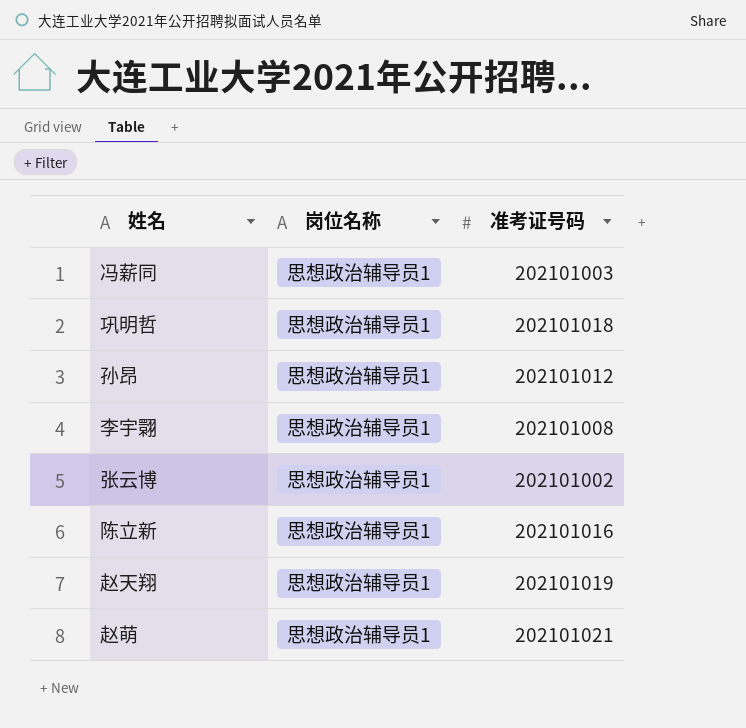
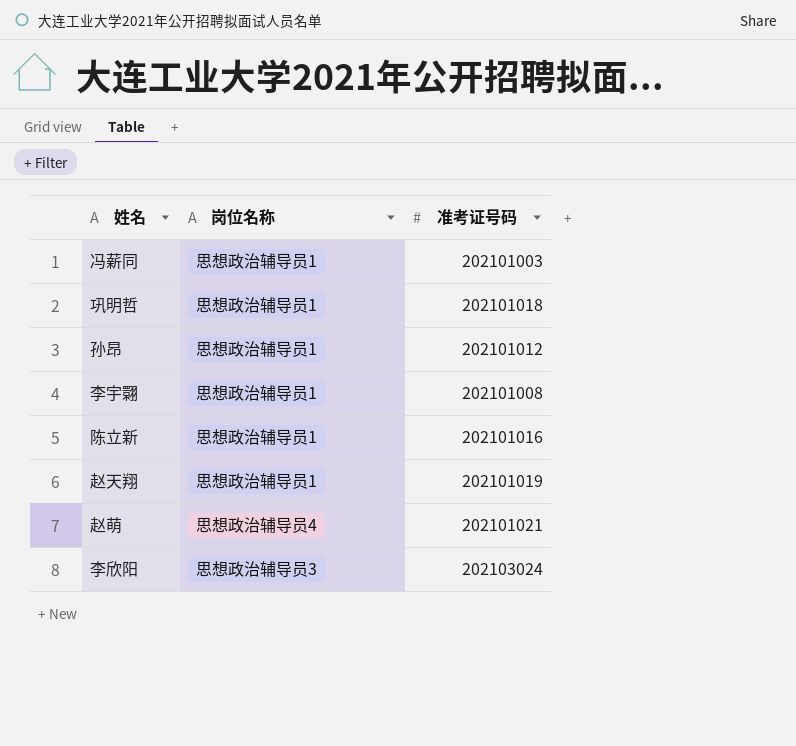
row 张云博: 思想政治辅导员1 | 202101002 -> none
赵萌 | 岗位名称: 思想政治辅导员1 -> 思想政治辅导员4
row 李欣阳: none -> 思想政治辅导员3 | 202103024

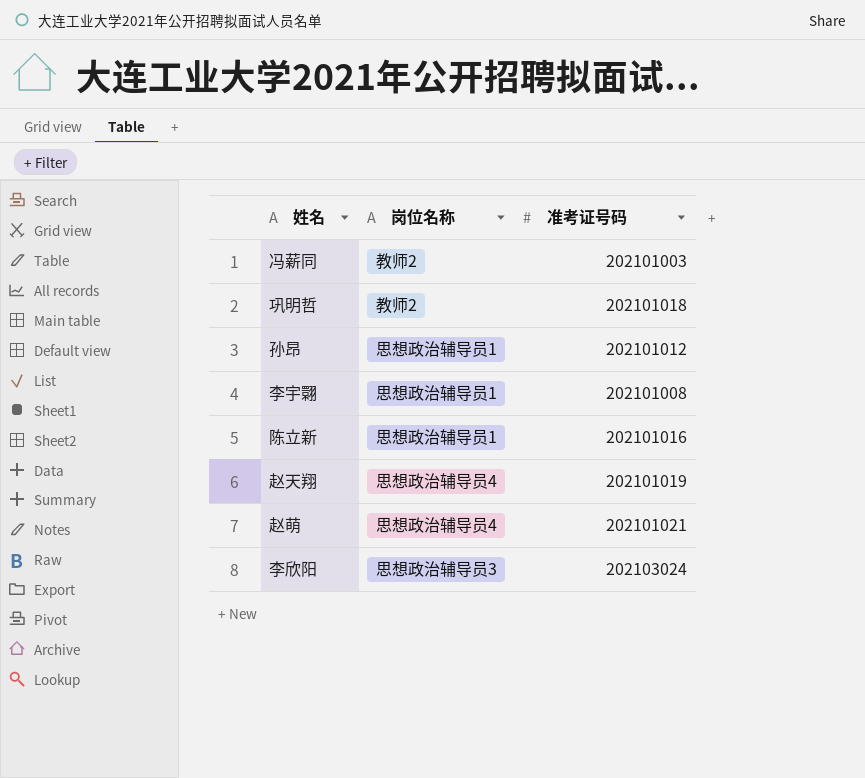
冯薪同 | 岗位名称: 思想政治辅导员1 -> 教师2
巩明哲 | 岗位名称: 思想政治辅导员1 -> 教师2
赵天翔 | 岗位名称: 思想政治辅导员1 -> 思想政治辅导员4

